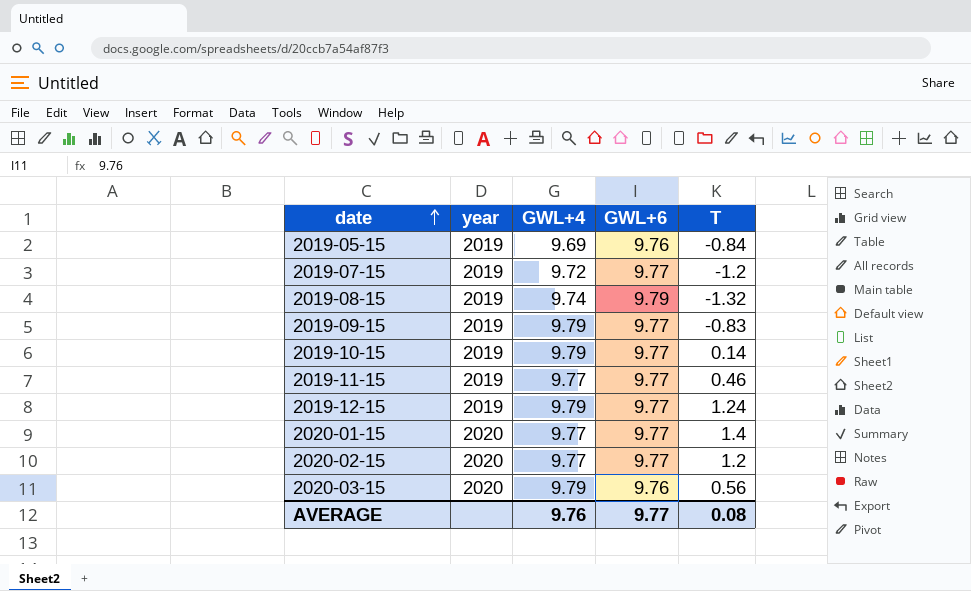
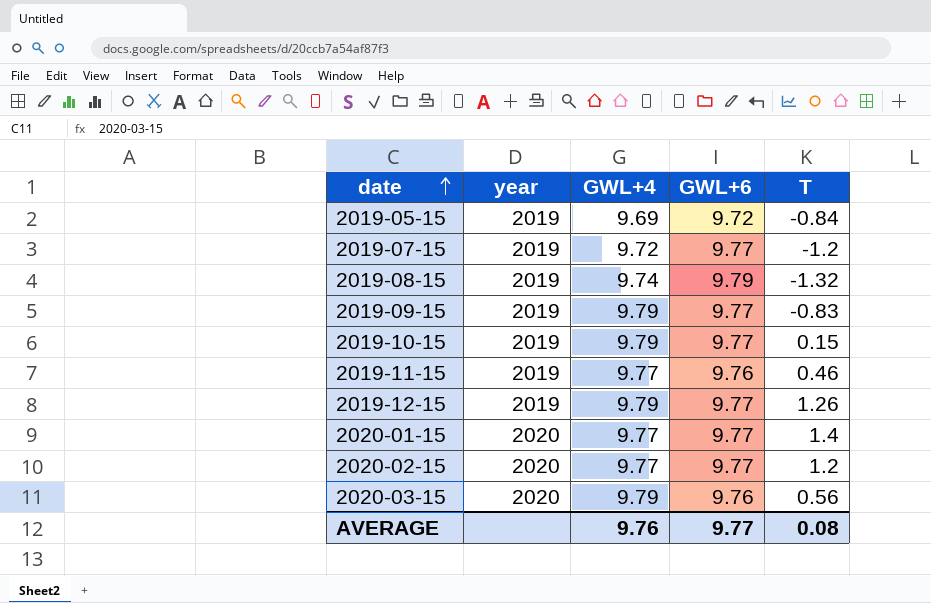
2019-05-15 | GWL+6: 9.76 -> 9.72
2019-10-15 | T: 0.14 -> 0.15
2019-11-15 | GWL+6: 9.77 -> 9.76
2019-12-15 | T: 1.24 -> 1.26

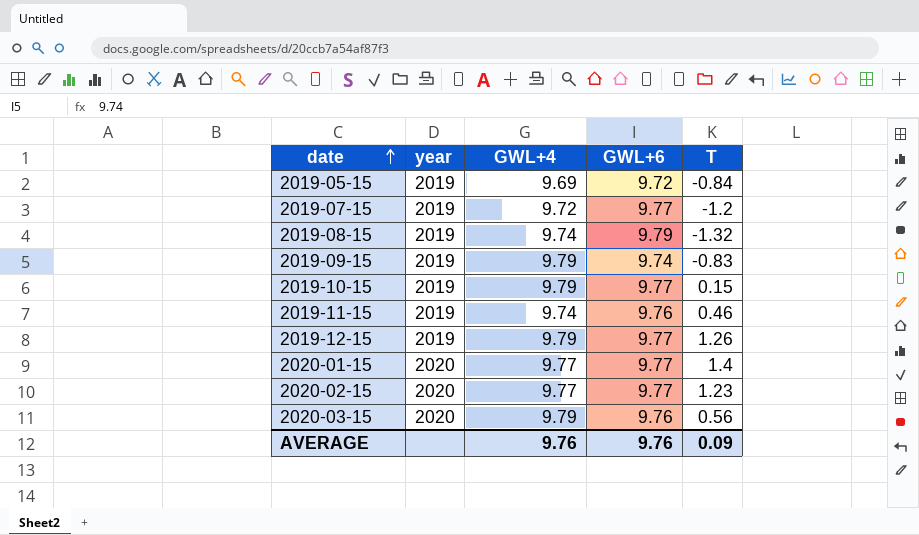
2019-09-15 | GWL+6: 9.77 -> 9.74
2019-11-15 | GWL+4: 9.77 -> 9.74
2020-02-15 | T: 1.2 -> 1.23
AVERAGE | GWL+6: 9.77 -> 9.76
AVERAGE | T: 0.08 -> 0.09

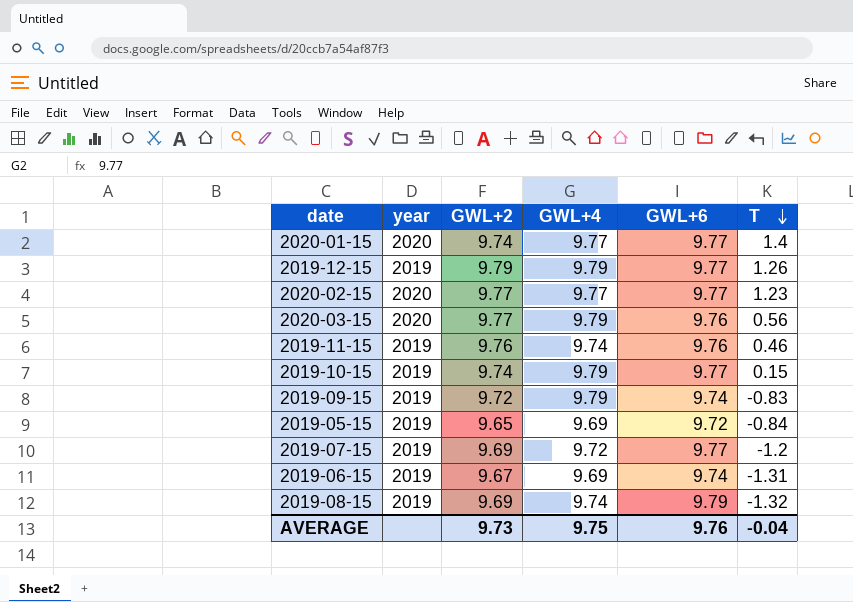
row order: date ascending -> T descending
column GWL+2 | position: none -> 3
row 2019-06-15: none -> 2019 | 9.67 | 9.69 | 9.74 | -1.31
AVERAGE | GWL+4: 9.76 -> 9.75
AVERAGE | T: 0.09 -> -0.04

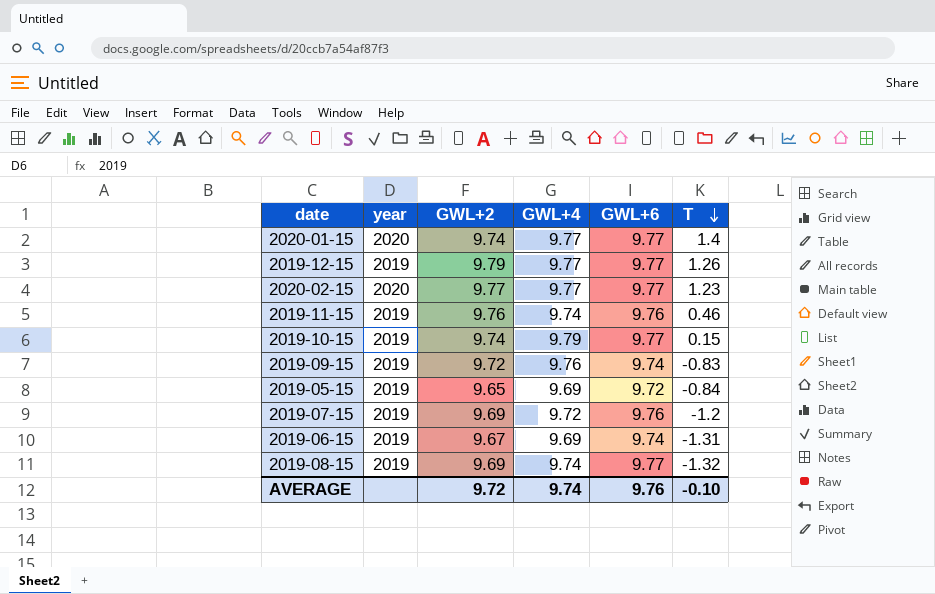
row 2020-03-15: 2020 | 9.77 | 9.79 | 9.76 | 0.56 -> none
2019-12-15 | GWL+4: 9.79 -> 9.77
2019-09-15 | GWL+4: 9.79 -> 9.76
2019-07-15 | GWL+6: 9.77 -> 9.76
2019-08-15 | GWL+6: 9.79 -> 9.77
AVERAGE | GWL+2: 9.73 -> 9.72
AVERAGE | GWL+4: 9.75 -> 9.74
AVERAGE | T: -0.04 -> -0.10

